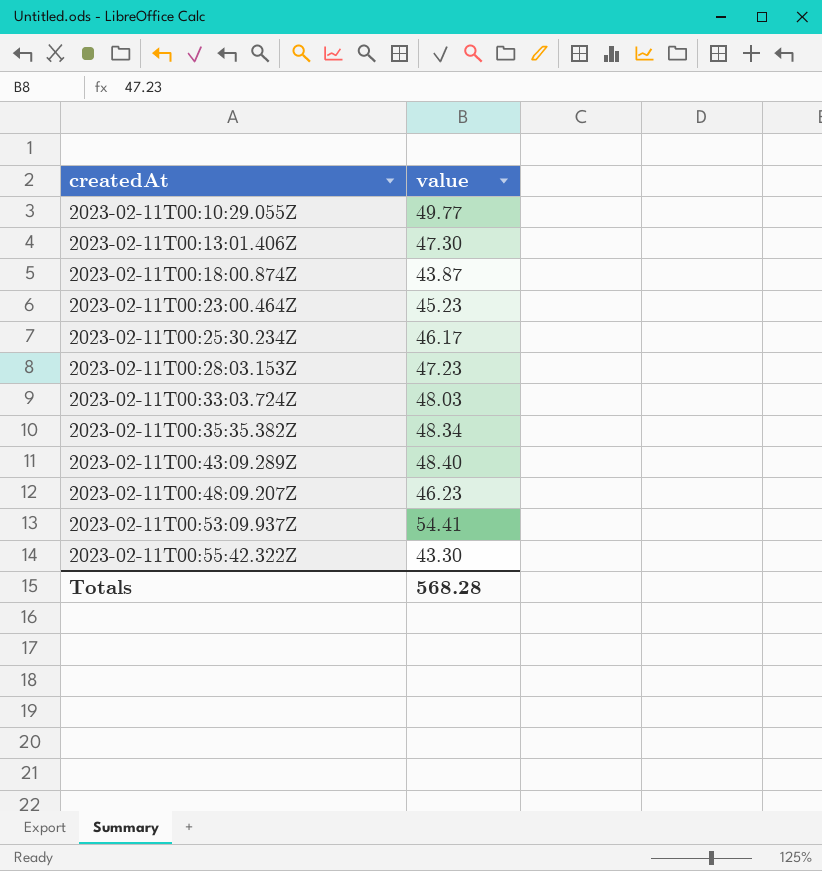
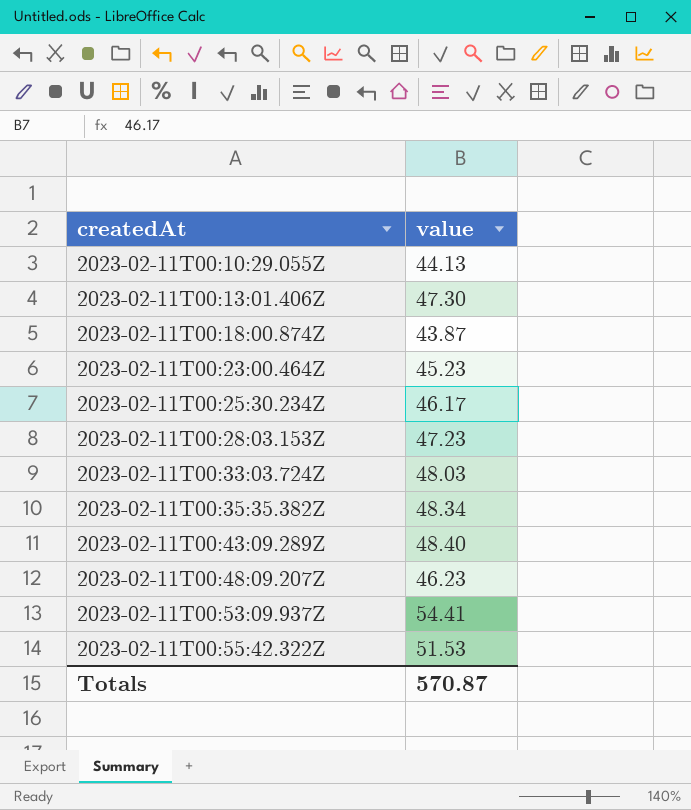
2023-02-11T00:10:29.055Z | value: 49.77 -> 44.13
2023-02-11T00:55:42.322Z | value: 43.30 -> 51.53
Totals | value: 568.28 -> 570.87

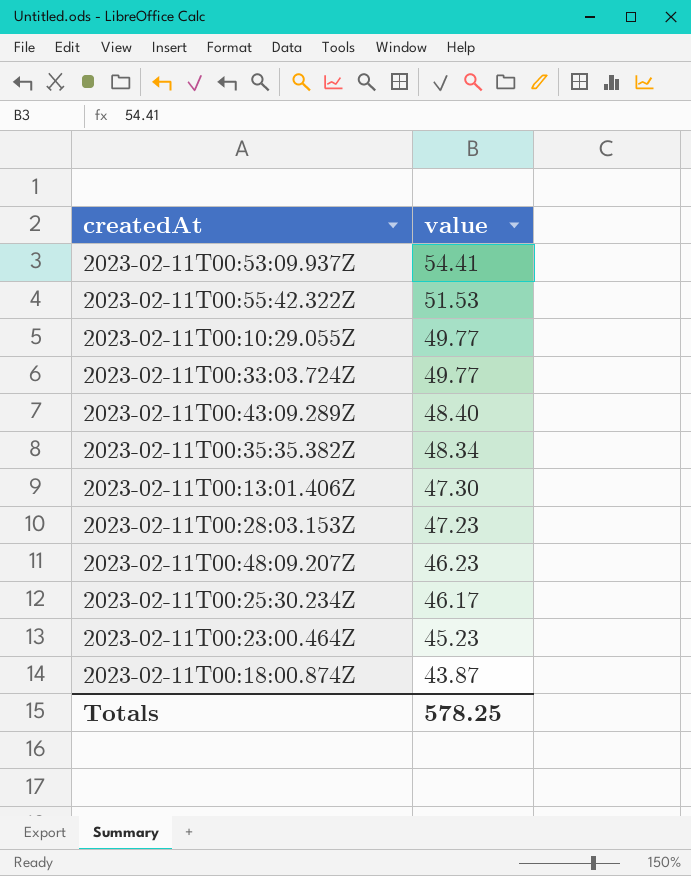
row order: createdAt ascending -> value descending
2023-02-11T00:10:29.055Z | value: 44.13 -> 49.77
2023-02-11T00:33:03.724Z | value: 48.03 -> 49.77
Totals | value: 570.87 -> 578.25

